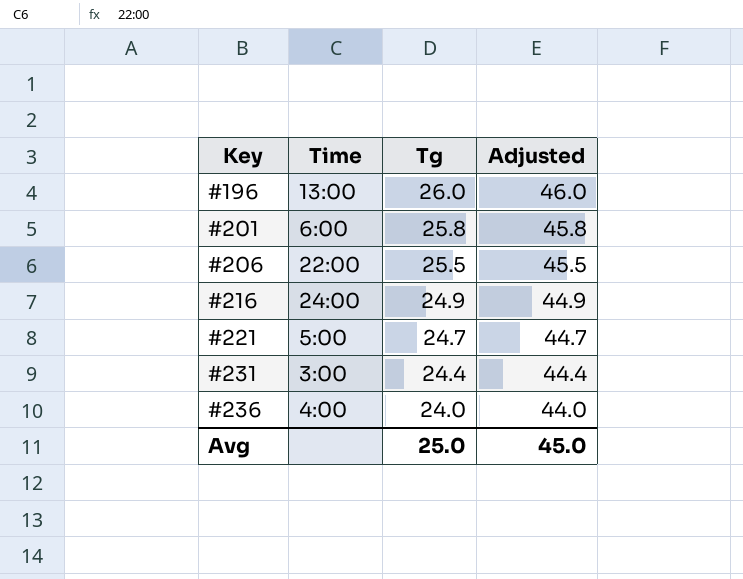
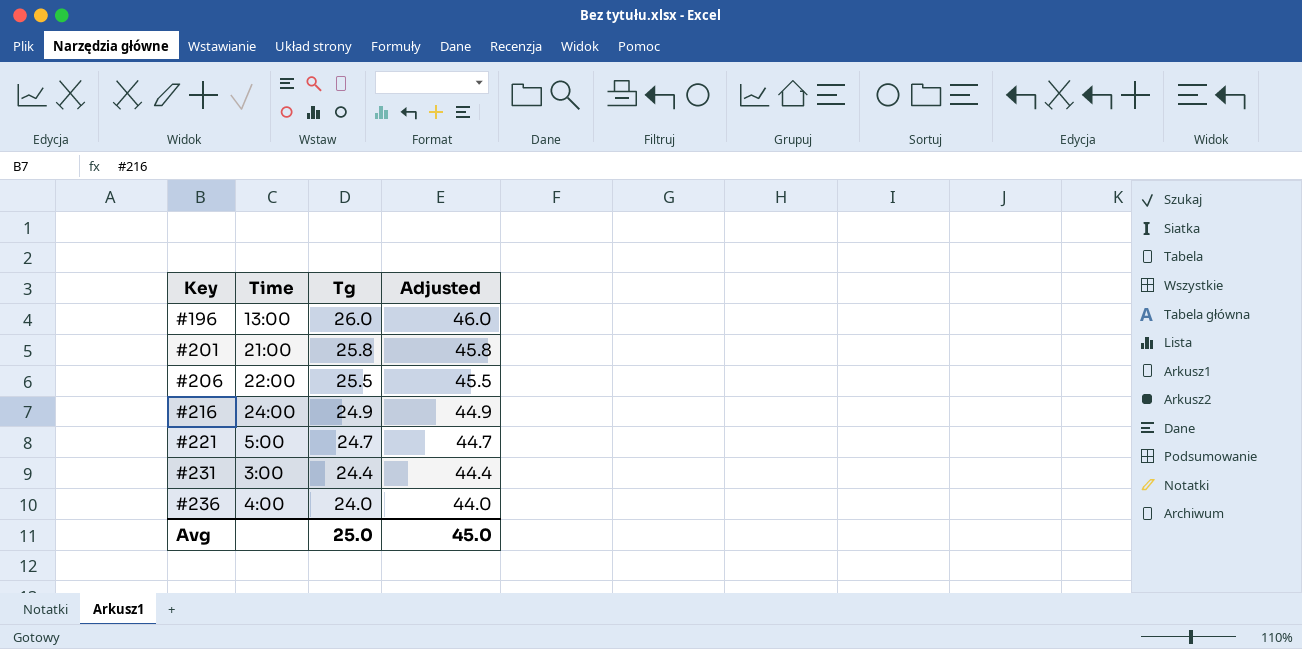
#201 | Time: 6:00 -> 21:00

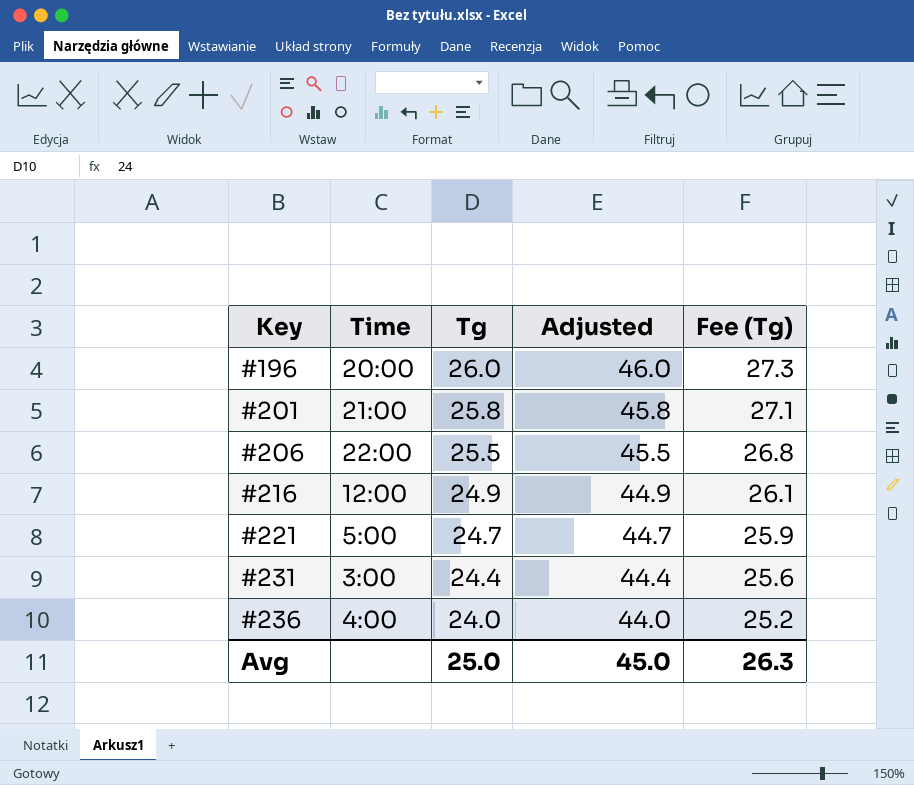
column Fee (Tg) | formula: none -> [Tg] * 1.05
#196 | Time: 13:00 -> 20:00
#216 | Time: 24:00 -> 12:00

